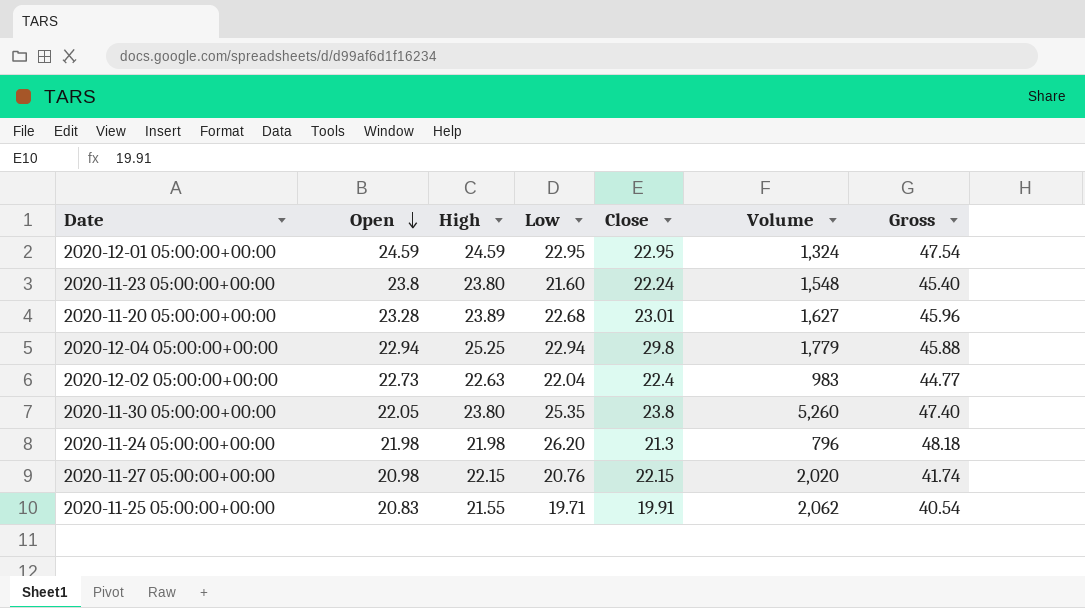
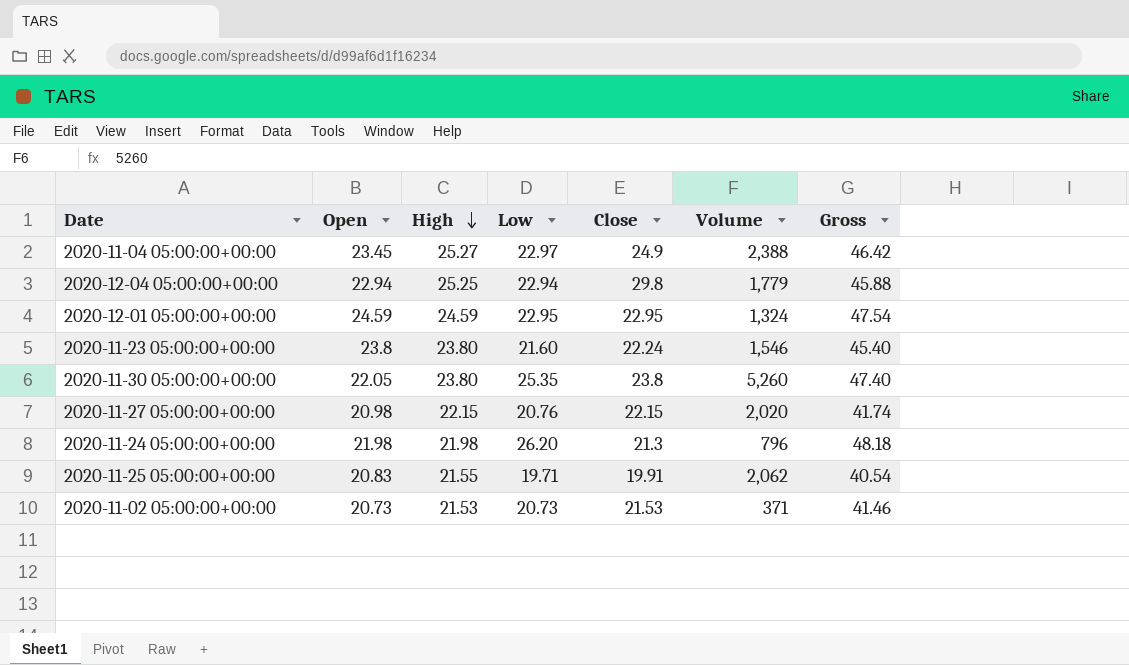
row order: Open descending -> High descending
row 2020-11-20 05:00:00+00:00: 23.28 | 23.89 | 22.68 | 23.01 | 1,627 | 45.96 -> none
row 2020-12-02 05:00:00+00:00: 22.73 | 22.63 | 22.04 | 22.4 | 983 | 44.77 -> none
row 2020-11-04 05:00:00+00:00: none -> 23.45 | 25.27 | 22.97 | 24.9 | 2,388 | 46.42
2020-11-23 05:00:00+00:00 | Volume: 1,548 -> 1,546
row 2020-11-02 05:00:00+00:00: none -> 20.73 | 21.53 | 20.73 | 21.53 | 371 | 41.46

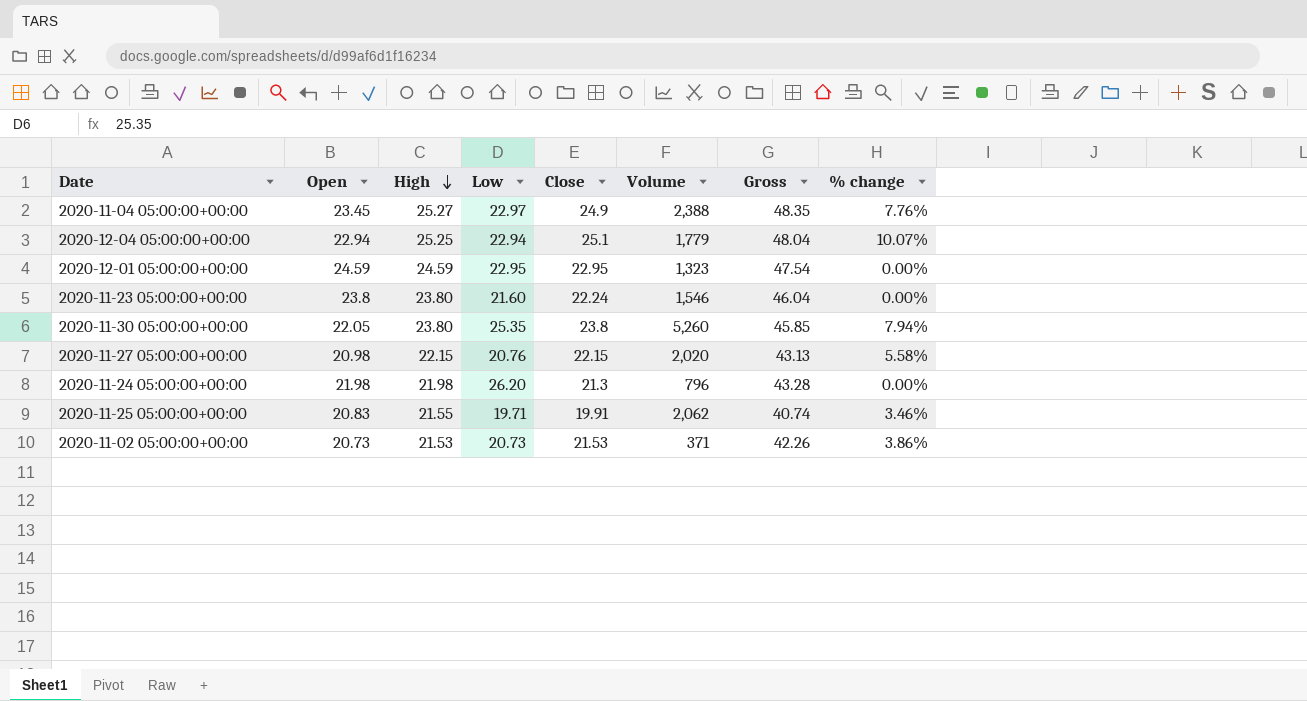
column Gross | formula: [Open] + [Low] -> [Open] + [Close]
column % change | formula: none -> ([High] - [Open]) / [Open]
2020-12-04 05:00:00+00:00 | Close: 29.8 -> 25.1
2020-12-01 05:00:00+00:00 | Volume: 1,324 -> 1,323

